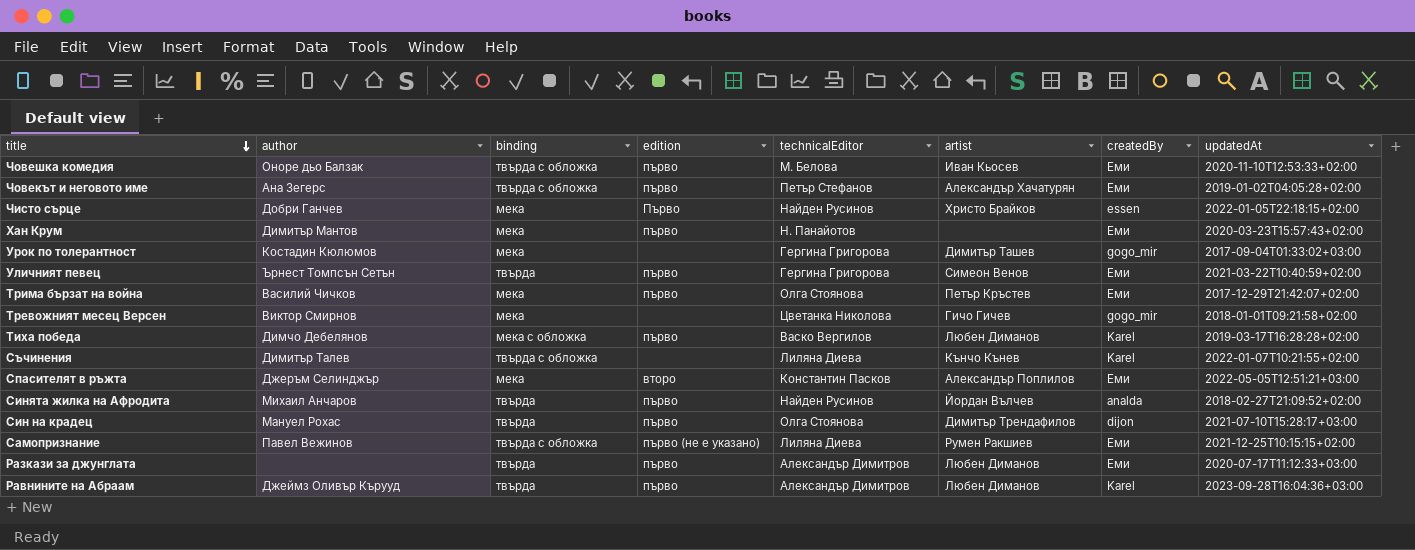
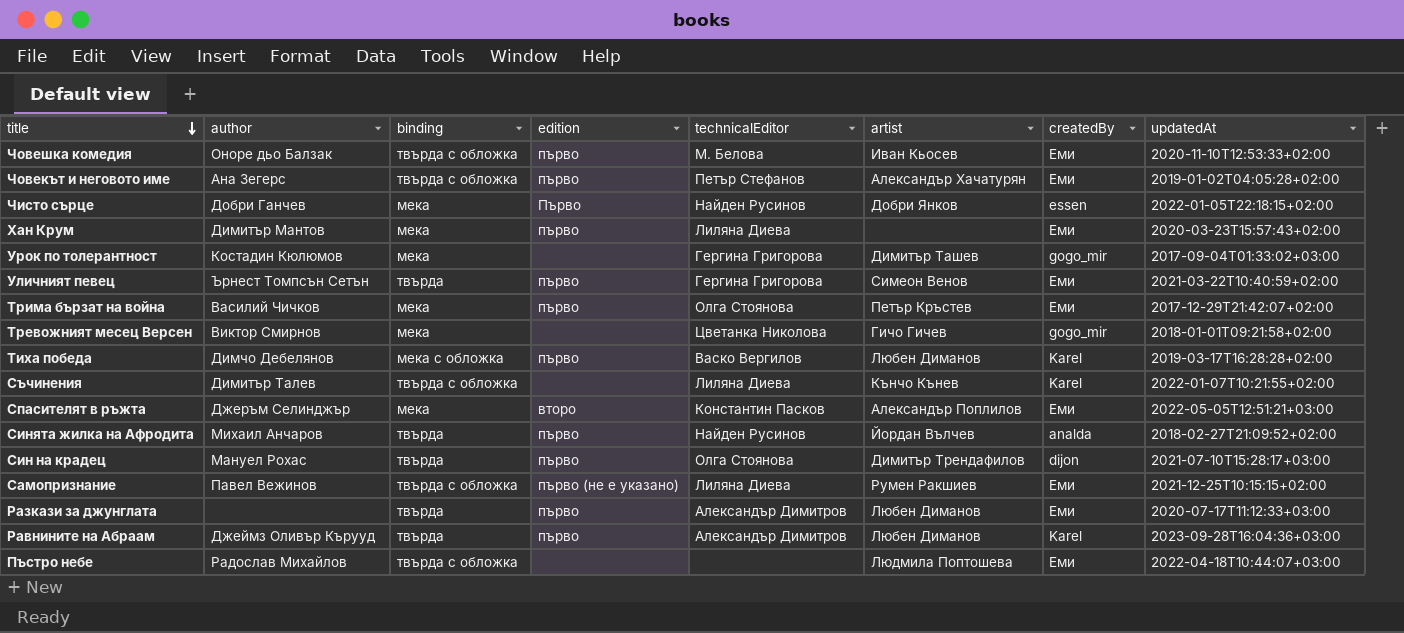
Чисто сърце | artist: Христо Брайков -> Добри Янков
Хан Крум | technicalEditor: Н. Панайотов -> Лиляна Диева
row Пъстро небе: none -> Радослав Михайлов | твърда с обложка | none | none | Людмила Поптошева | Еми | 2022-04-18T10:44:07+03:00

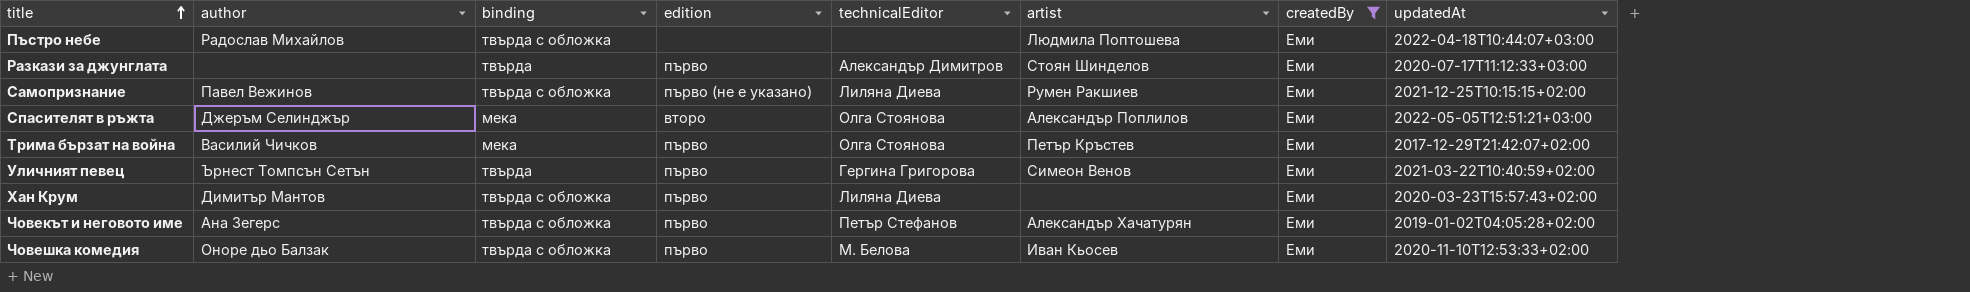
filter: none -> createdBy = Еми
row order: title descending -> title ascending
Разкази за джунглата | artist: Любен Диманов -> Стоян Шинделов
Спасителят в ръжта | technicalEditor: Константин Пасков -> Олга Стоянова
Хан Крум | binding: мека -> твърда с обложка

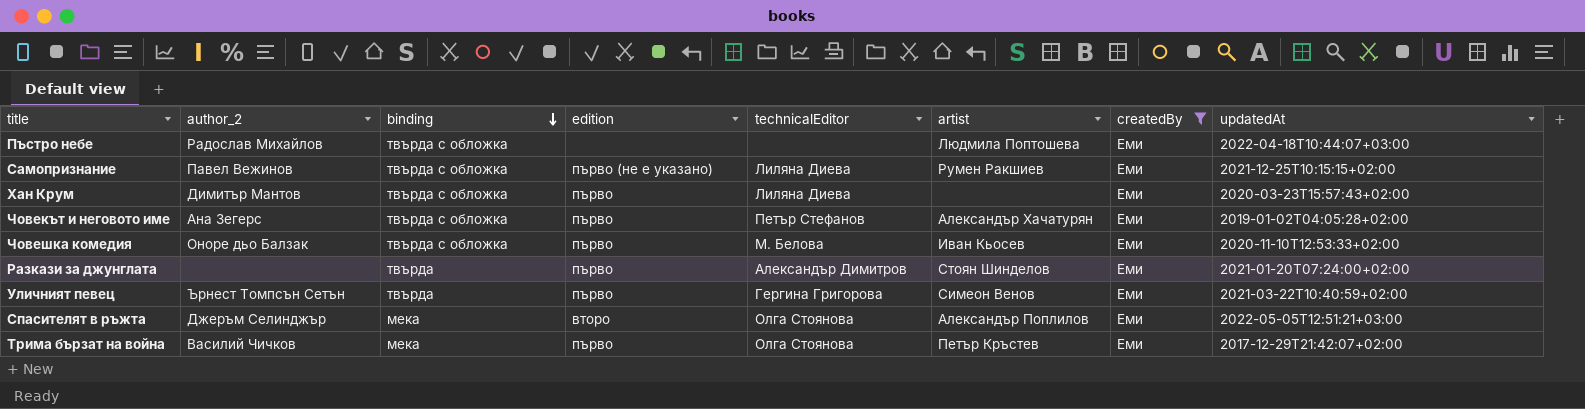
row order: title ascending -> binding descending
column name: author -> author_2
Разкази за джунглата | updatedAt: 2020-07-17T11:12:33+03:00 -> 2021-01-20T07:24:00+02:00

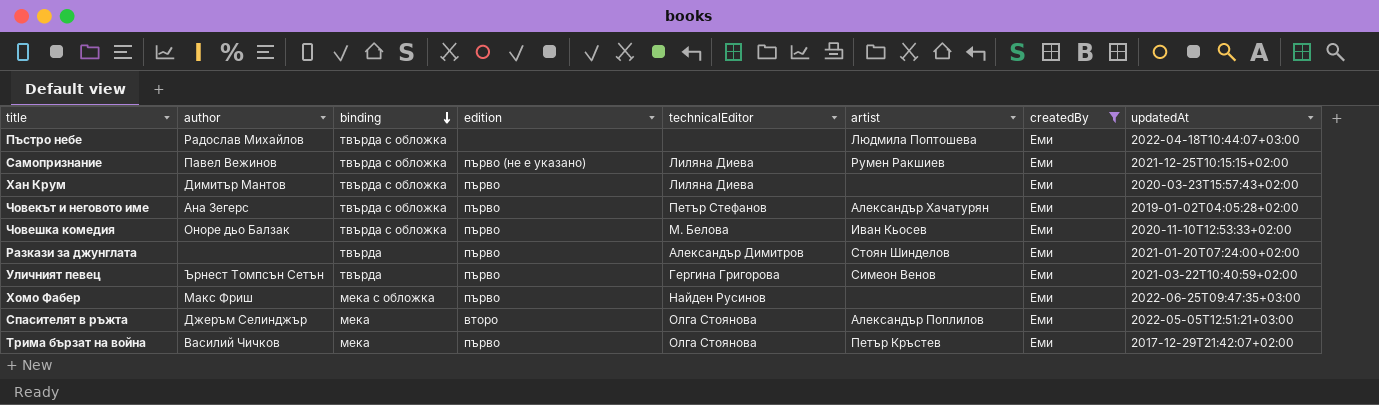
column name: author_2 -> author
row Хомо Фабер: none -> Макс Фриш | мека с обложка | първо | Найден Русинов | none | Еми | 2022-06-25T09:47:35+03:00

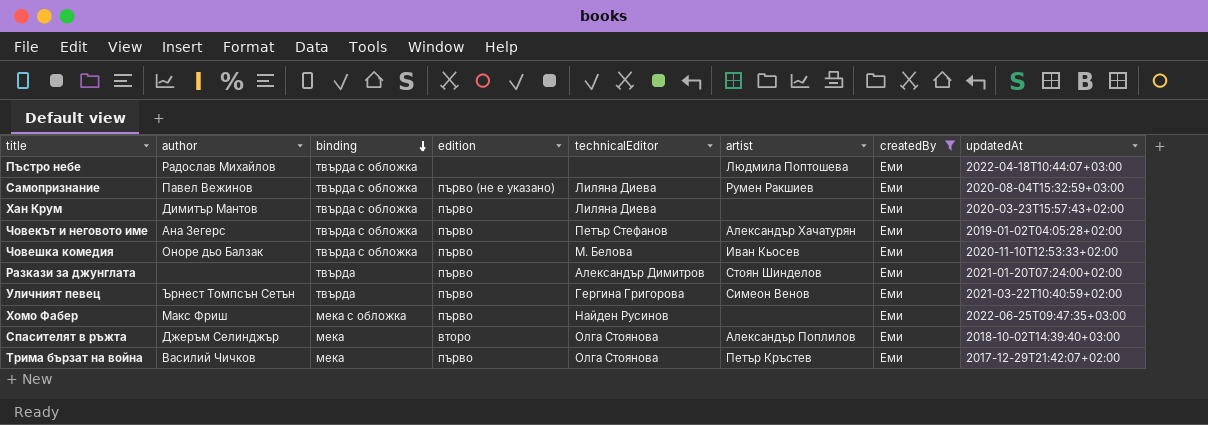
Самопризнание | updatedAt: 2021-12-25T10:15:15+02:00 -> 2020-08-04T15:32:59+03:00
Спасителят в ръжта | updatedAt: 2022-05-05T12:51:21+03:00 -> 2018-10-02T14:39:40+03:00

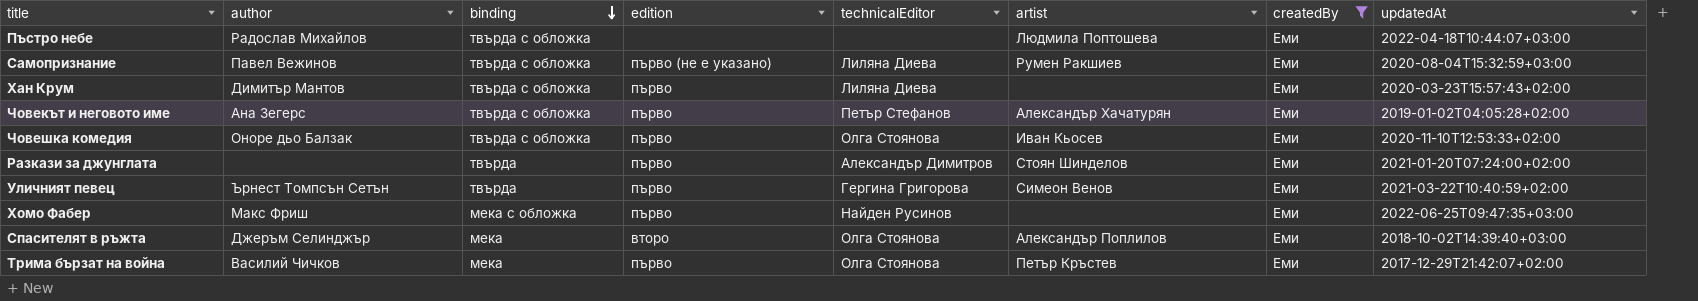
Човешка комедия | technicalEditor: М. Белова -> Олга Стоянова

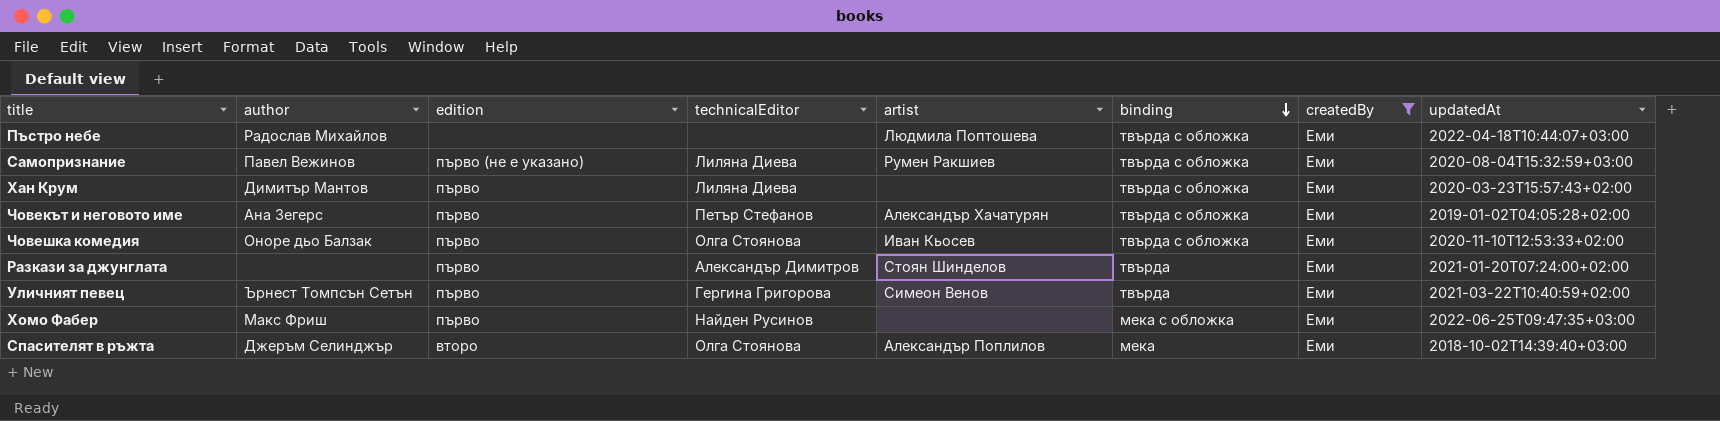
column binding | position: 3 -> 6
row Трима бързат на война: Василий Чичков | мека | първо | Олга Стоянова | Петър Кръстев | Еми | 2017-12-29T21:42:07+02:00 -> none

